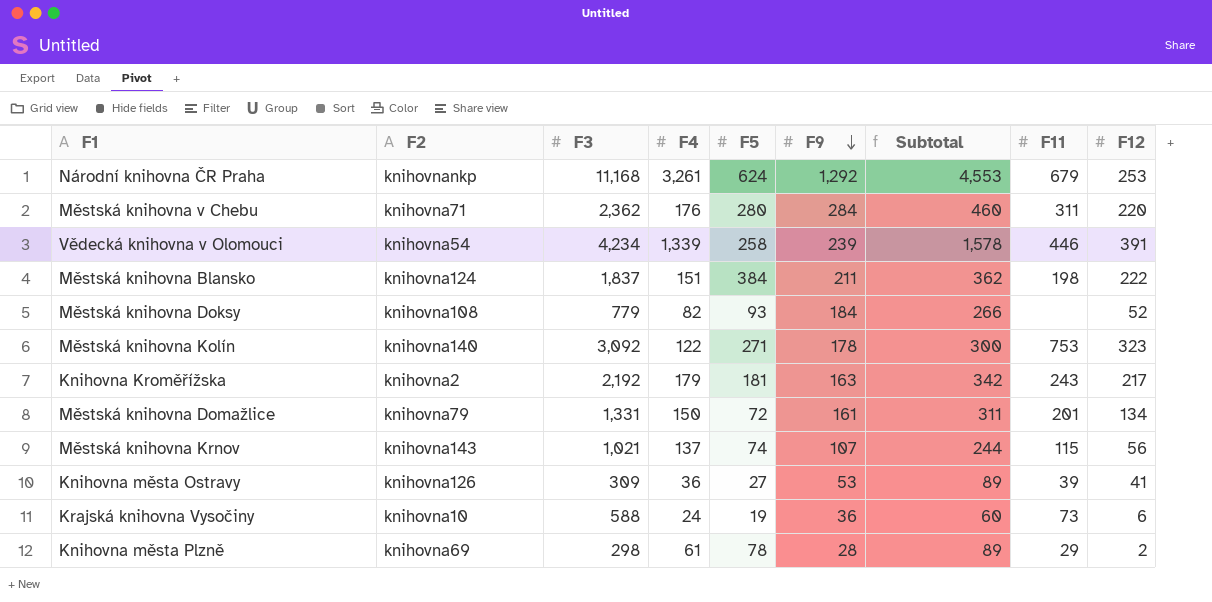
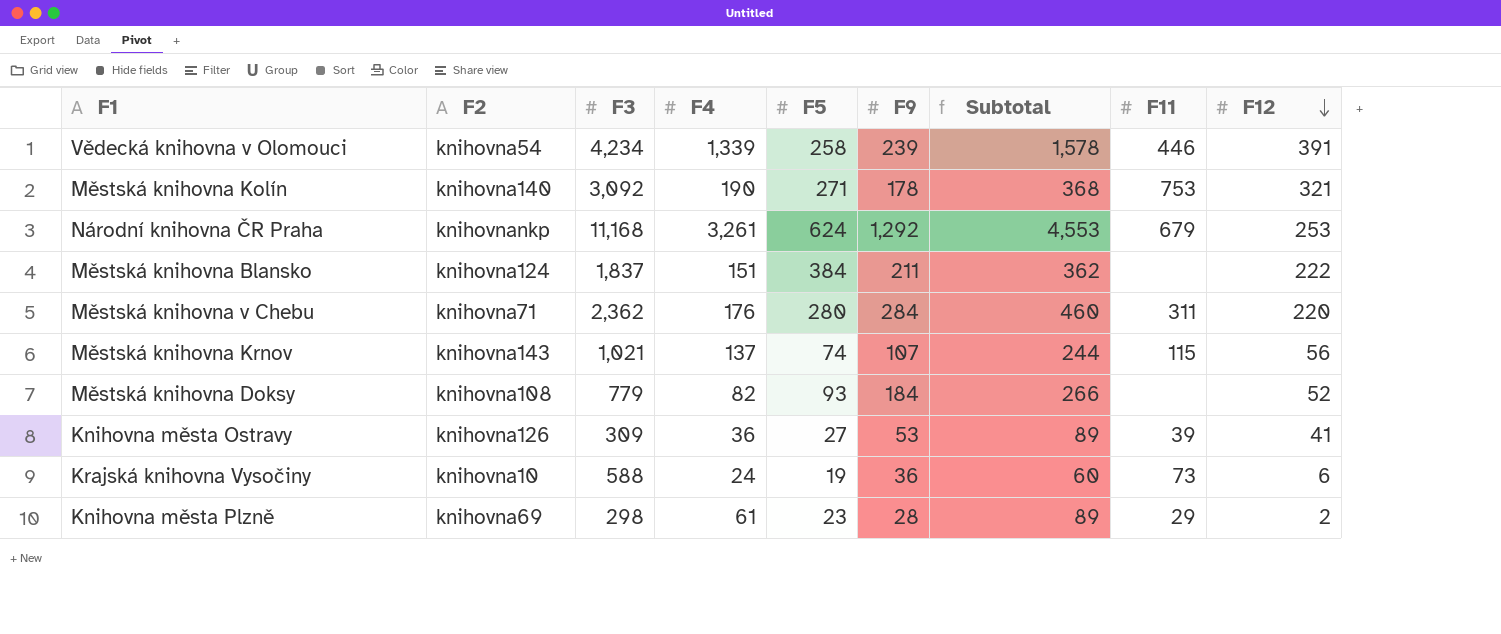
row order: F9 descending -> F12 descending
row Knihovna Kroměřížska: knihovna2 | 2,192 | 179 | 181 | 163 | 342 | 243 | 217 -> none
row Městská knihovna Domažlice: knihovna79 | 1,331 | 150 | 72 | 161 | 311 | 201 | 134 -> none
Městská knihovna Kolín | F4: 122 -> 190
Městská knihovna Kolín | Subtotal: 300 -> 368
Městská knihovna Kolín | F12: 323 -> 321
Městská knihovna Blansko | F11: 198 -> none
Knihovna města Plzně | F5: 78 -> 23

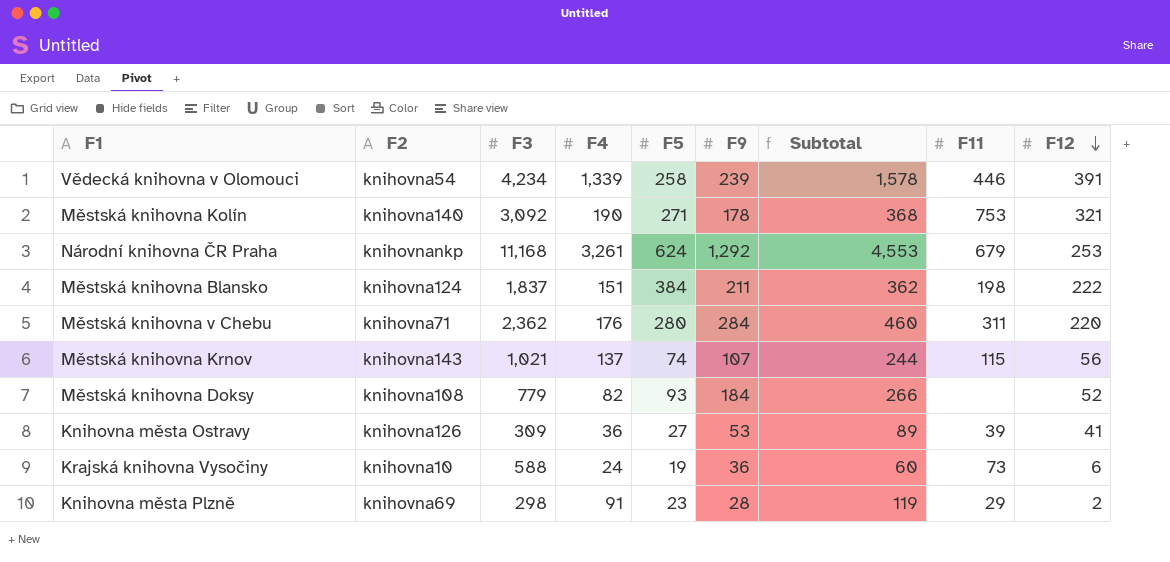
Městská knihovna Blansko | F11: none -> 198
Knihovna města Plzně | F4: 61 -> 91
Knihovna města Plzně | Subtotal: 89 -> 119

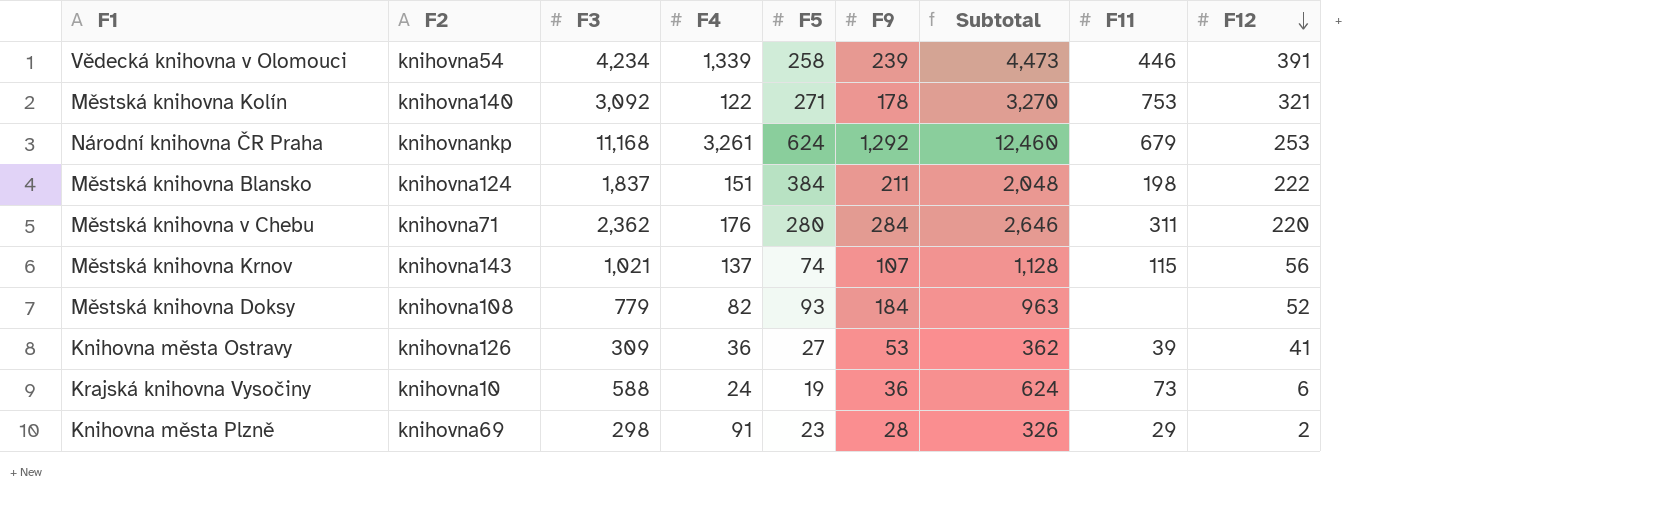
column Subtotal | formula: [F4] + [F9] -> [F3] + [F9]
Městská knihovna Kolín | F4: 190 -> 122

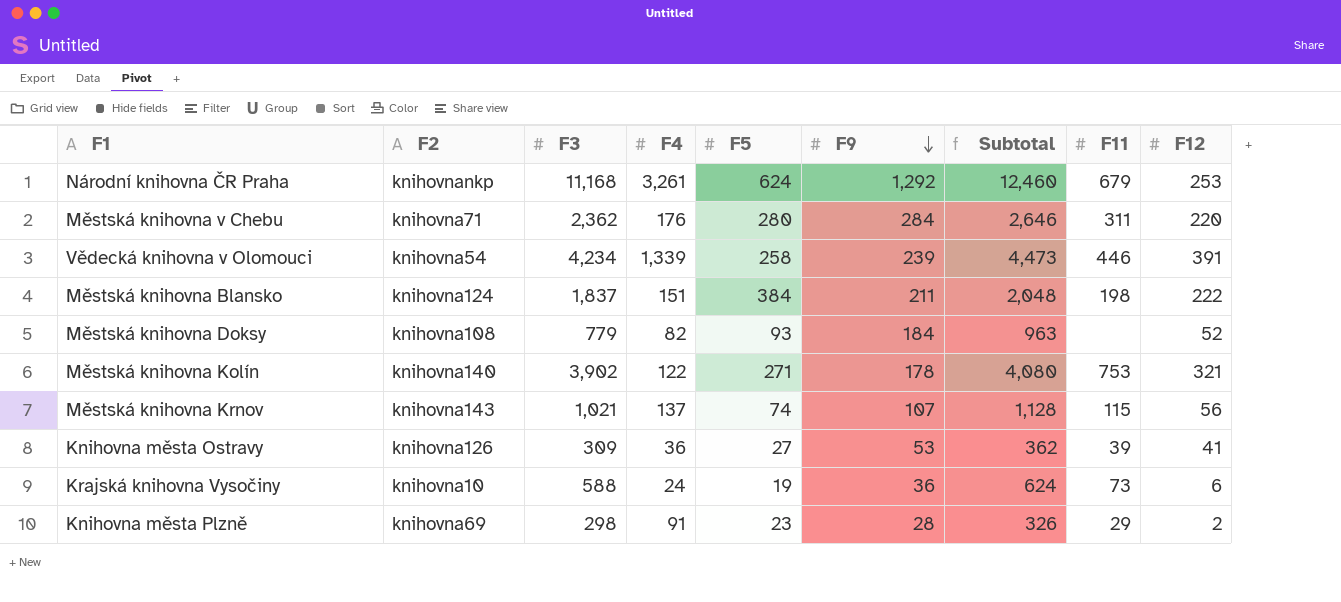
row order: F12 descending -> F9 descending
Městská knihovna Kolín | F3: 3,092 -> 3,902
Městská knihovna Kolín | Subtotal: 3,270 -> 4,080

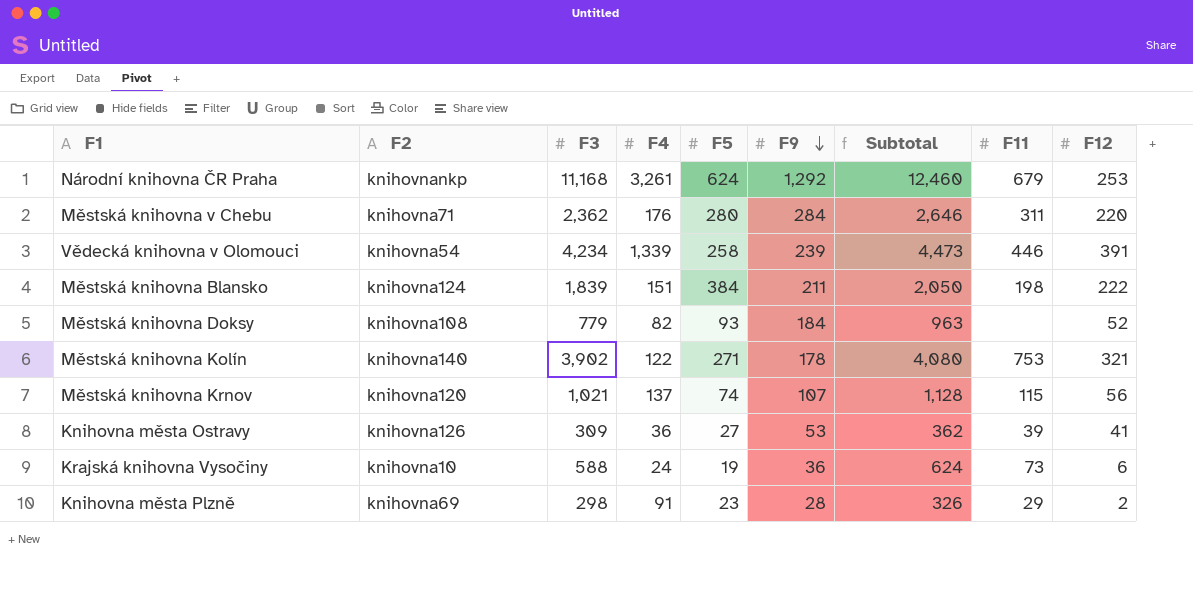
Městská knihovna Blansko | F3: 1,837 -> 1,839
Městská knihovna Blansko | Subtotal: 2,048 -> 2,050
Městská knihovna Krnov | F2: knihovna143 -> knihovna120

